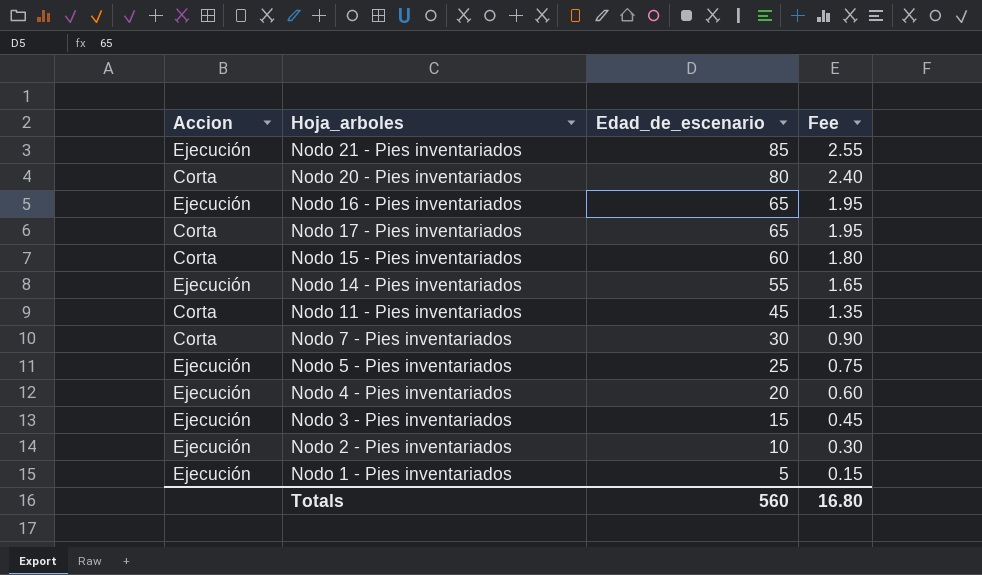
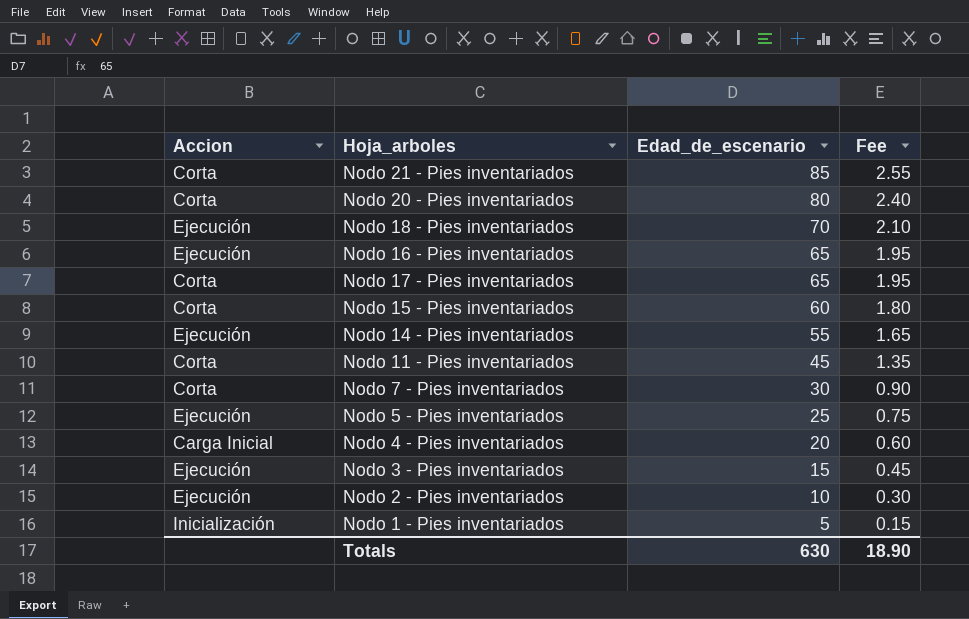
Nodo 21 - Pies inventariados | Accion: Ejecución -> Corta
row Nodo 18 - Pies inventariados: none -> Ejecución | 70 | 2.10
Nodo 4 - Pies inventariados | Accion: Ejecución -> Carga Inicial
Nodo 1 - Pies inventariados | Accion: Ejecución -> Inicialización
Totals | Edad_de_escenario: 560 -> 630
Totals | Fee: 16.80 -> 18.90

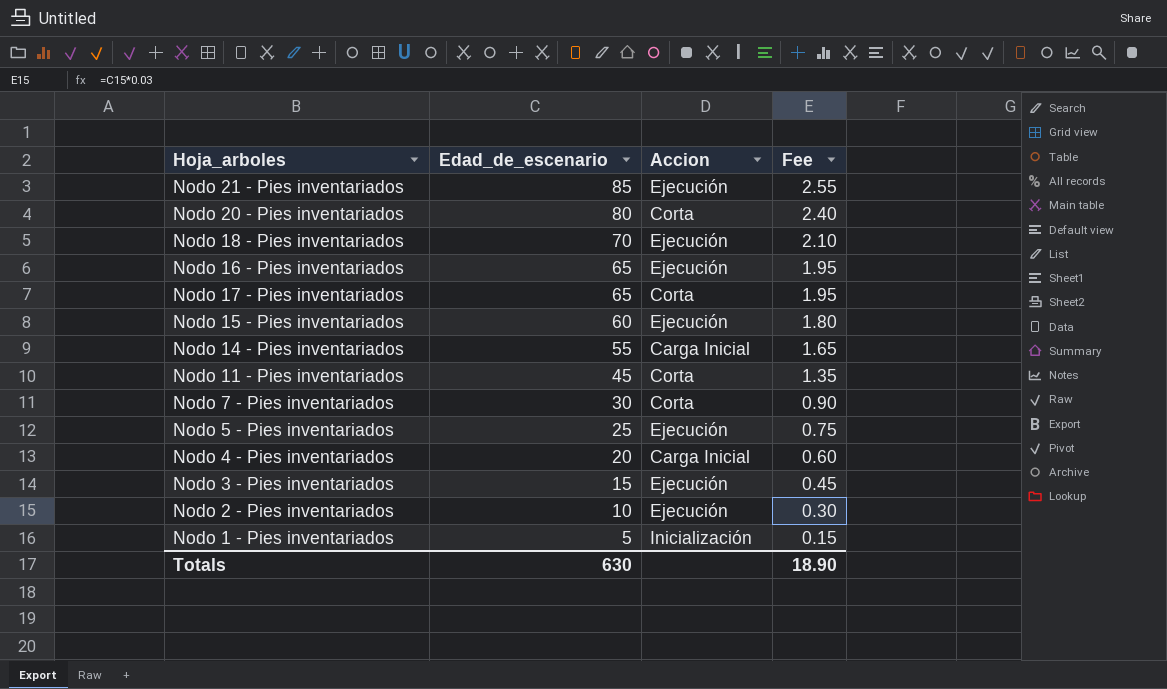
column Accion | position: 1 -> 3
Nodo 21 - Pies inventariados | Accion: Corta -> Ejecución
Nodo 15 - Pies inventariados | Accion: Corta -> Ejecución
Nodo 14 - Pies inventariados | Accion: Ejecución -> Carga Inicial

